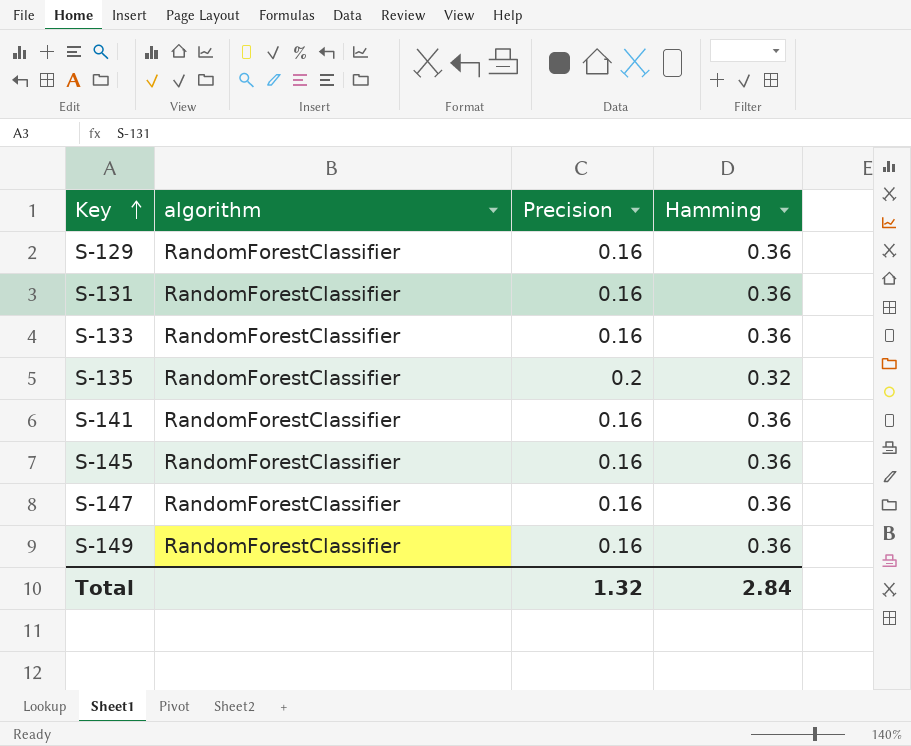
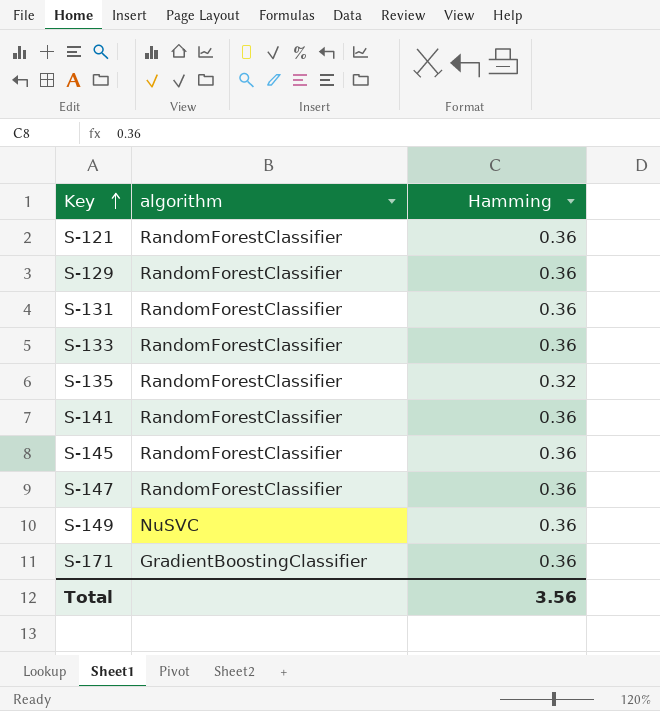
column Precision | position: 3 -> none
row S-121: none -> RandomForestClassifier | 0.36
S-149 | algorithm: RandomForestClassifier -> NuSVC
row S-171: none -> GradientBoostingClassifier | 0.36
Total | Hamming: 2.84 -> 3.56

